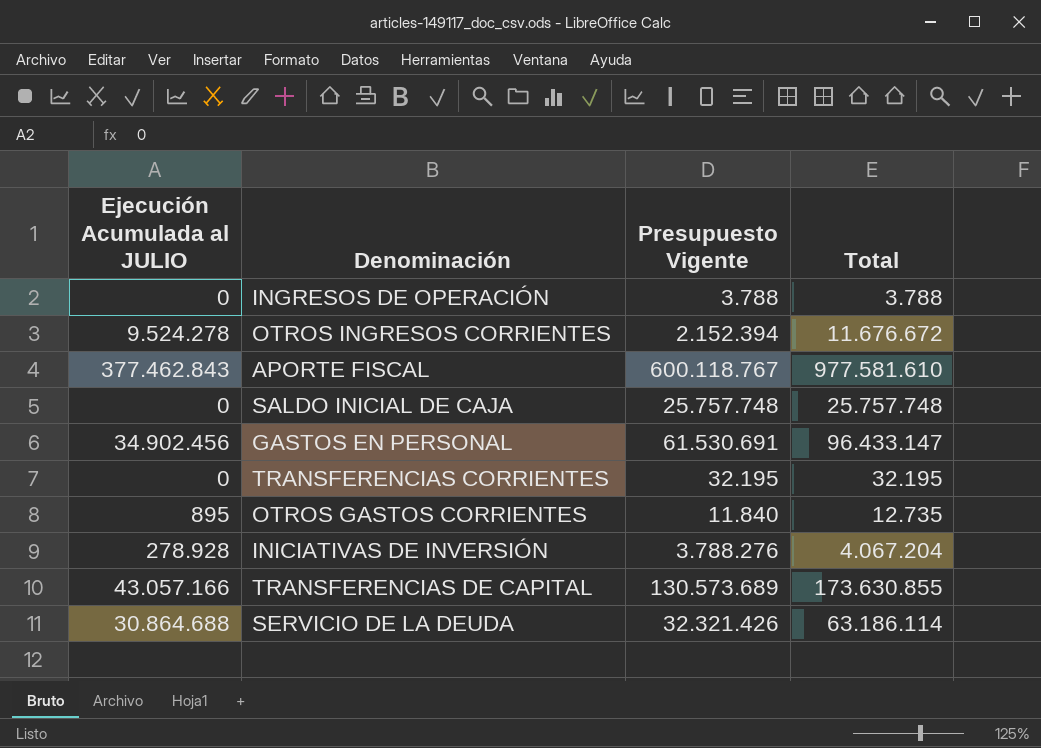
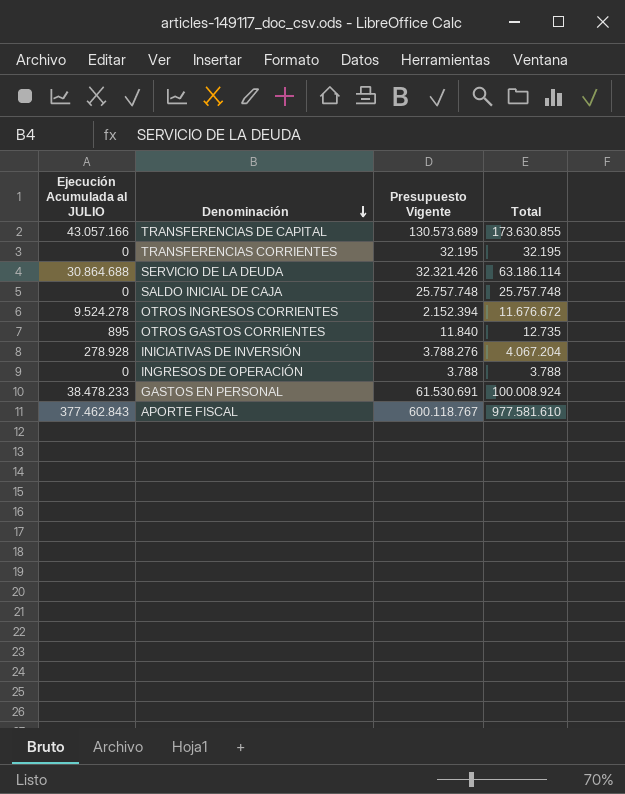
row order: none -> Denominación descending
GASTOS EN PERSONAL | Ejecución Acumulada al JULIO: 34.902.456 -> 38.478.233
GASTOS EN PERSONAL | Total: 96.433.147 -> 100.008.924

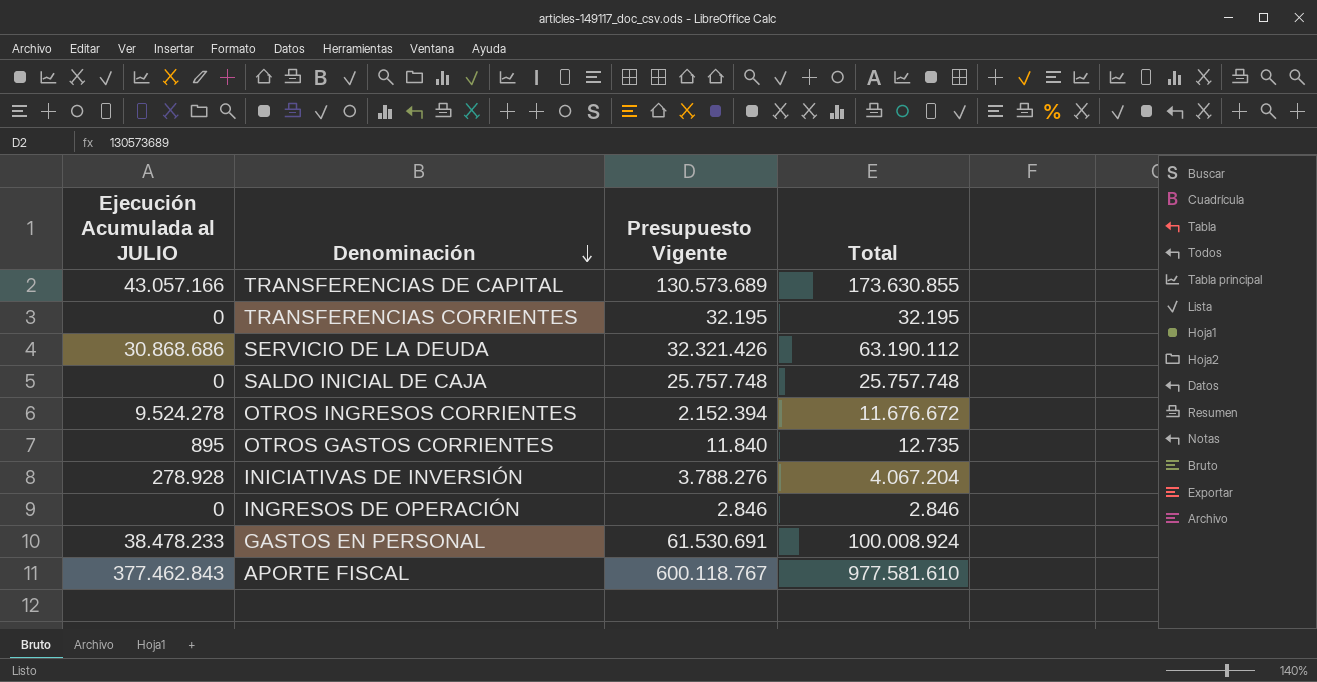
SERVICIO DE LA DEUDA | Ejecución Acumulada al JULIO: 30.864.688 -> 30.868.686
SERVICIO DE LA DEUDA | Total: 63.186.114 -> 63.190.112
INGRESOS DE OPERACIÓN | Presupuesto Vigente: 3.788 -> 2.846
INGRESOS DE OPERACIÓN | Total: 3.788 -> 2.846

